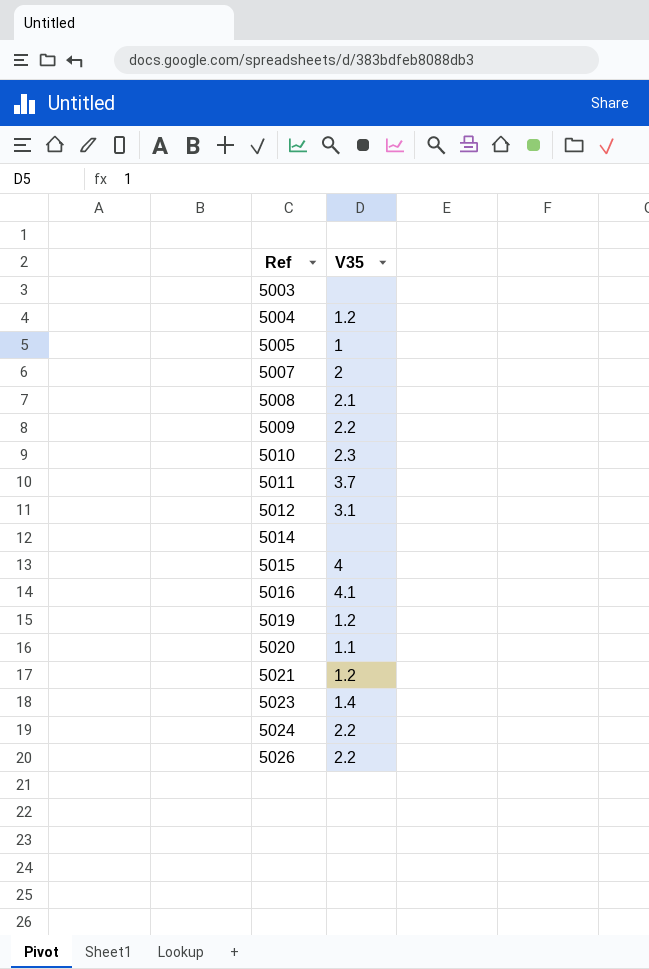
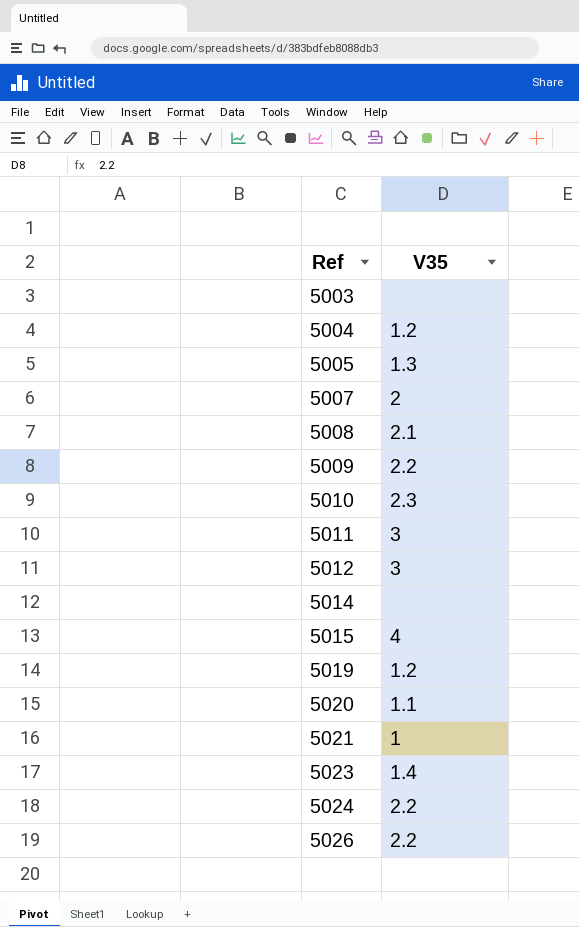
row 5016: 4.1 -> none
5005 | V35: 1 -> 1.3
5011 | V35: 3.7 -> 3
5012 | V35: 3.1 -> 3
5021 | V35: 1.2 -> 1

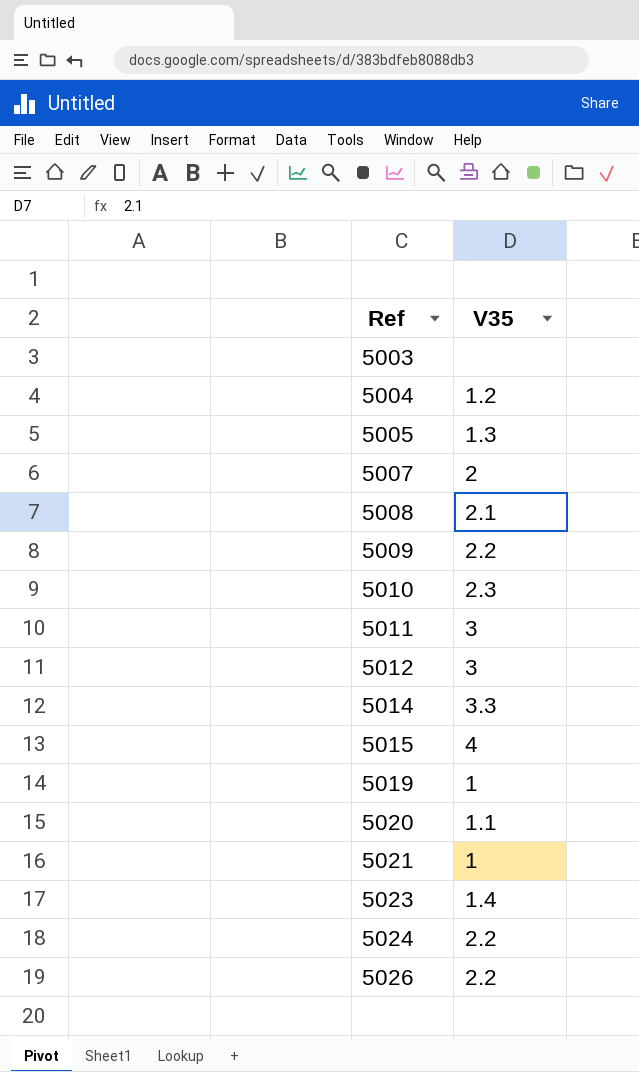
5014 | V35: none -> 3.3
5019 | V35: 1.2 -> 1

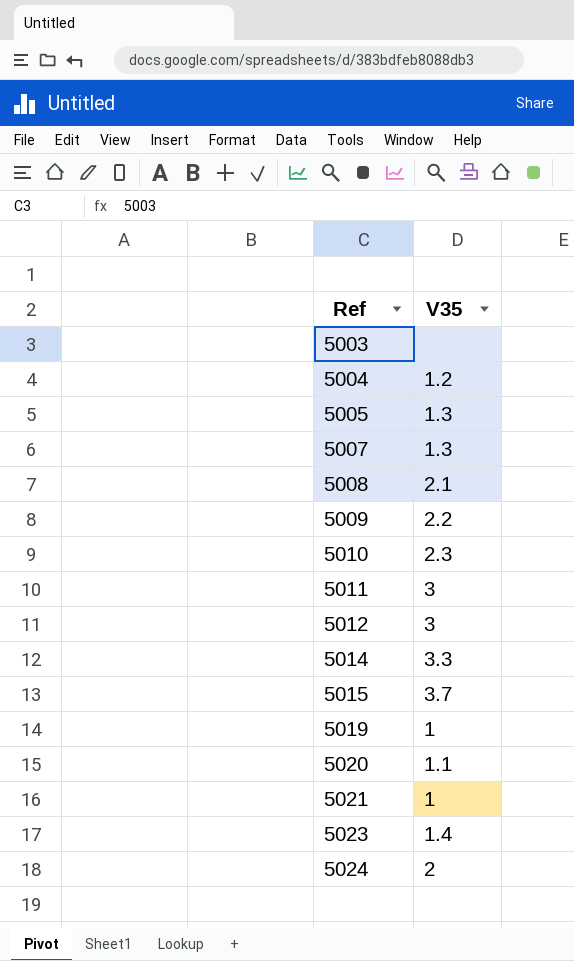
row 5026: 2.2 -> none
5007 | V35: 2 -> 1.3
5015 | V35: 4 -> 3.7
5024 | V35: 2.2 -> 2

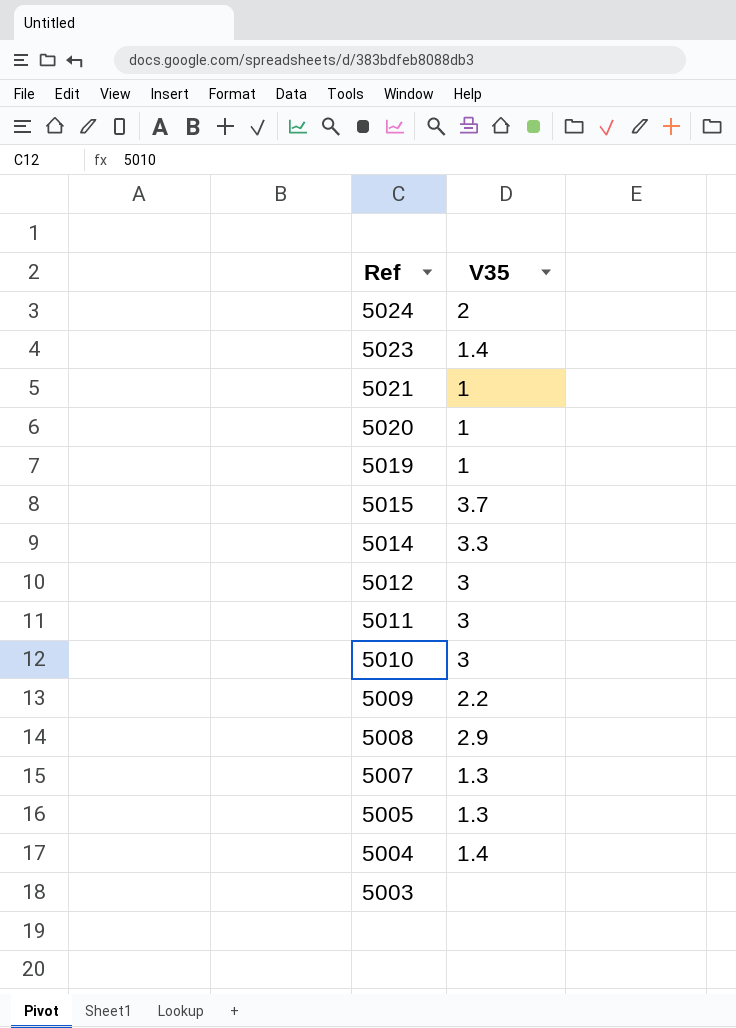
row order: Ref ascending -> Ref descending
5020 | V35: 1.1 -> 1
5010 | V35: 2.3 -> 3
5008 | V35: 2.1 -> 2.9
5004 | V35: 1.2 -> 1.4

